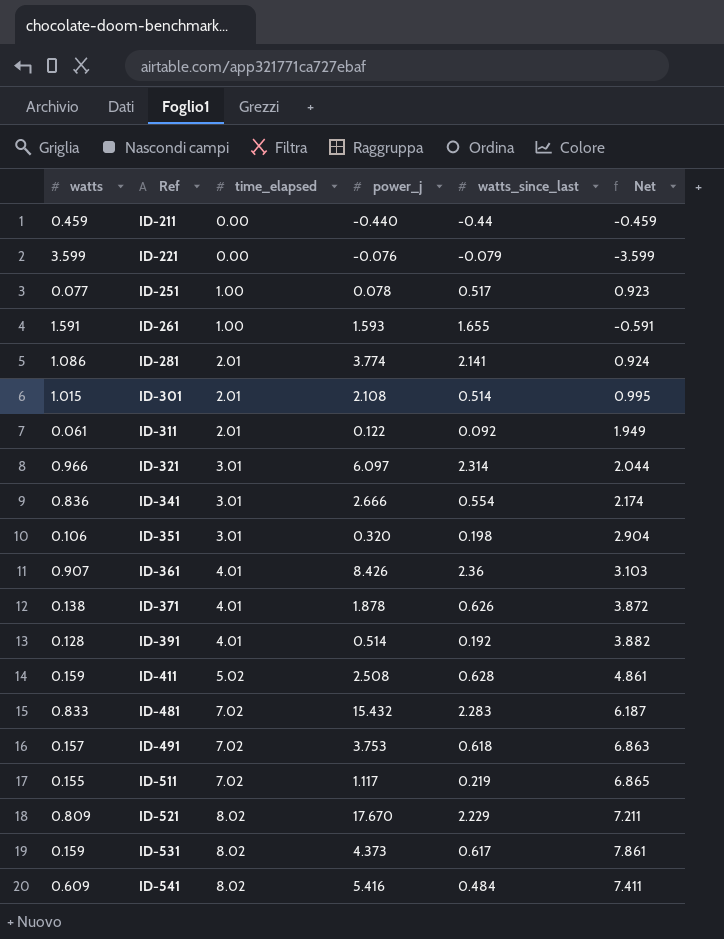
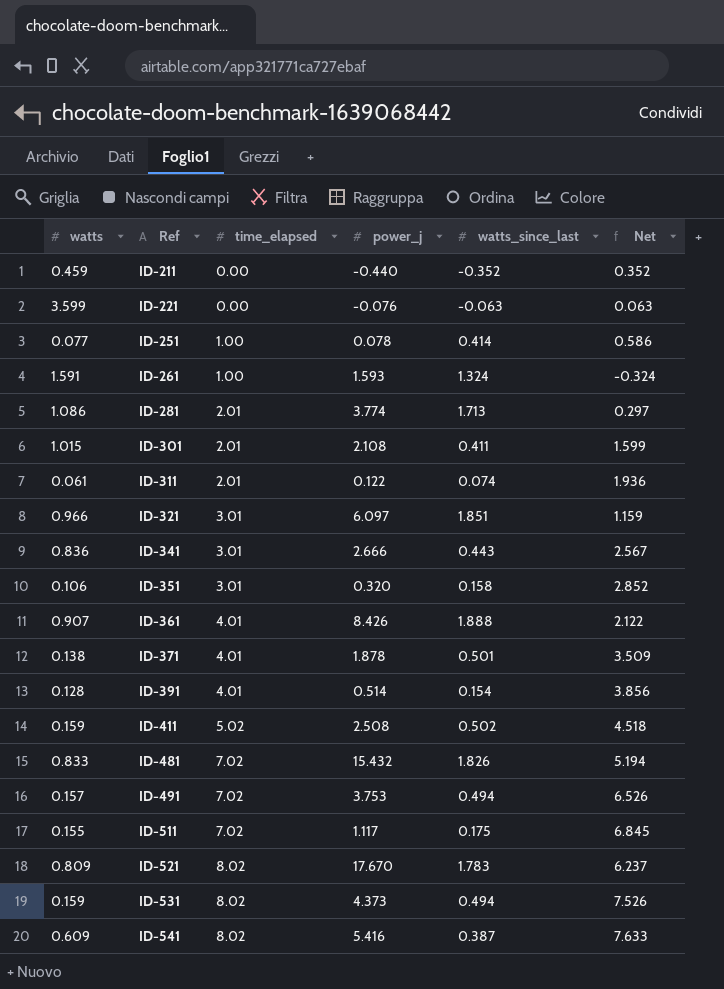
column Net | formula: [time_elapsed] - [watts] -> [time_elapsed] - [watts_since_last]
ID-211 | watts_since_last: -0.44 -> -0.352
ID-221 | watts_since_last: -0.079 -> -0.063
ID-251 | watts_since_last: 0.517 -> 0.414
ID-261 | watts_since_last: 1.655 -> 1.324
ID-281 | watts_since_last: 2.141 -> 1.713
ID-301 | watts_since_last: 0.514 -> 0.411
ID-311 | watts_since_last: 0.092 -> 0.074
ID-321 | watts_since_last: 2.314 -> 1.851
ID-341 | watts_since_last: 0.554 -> 0.443
ID-351 | watts_since_last: 0.198 -> 0.158
ID-361 | watts_since_last: 2.36 -> 1.888
ID-371 | watts_since_last: 0.626 -> 0.501
ID-391 | watts_since_last: 0.192 -> 0.154
ID-411 | watts_since_last: 0.628 -> 0.502
ID-481 | watts_since_last: 2.283 -> 1.826
ID-491 | watts_since_last: 0.618 -> 0.494
ID-511 | watts_since_last: 0.219 -> 0.175
ID-521 | watts_since_last: 2.229 -> 1.783
ID-531 | watts_since_last: 0.617 -> 0.494
ID-541 | watts_since_last: 0.484 -> 0.387

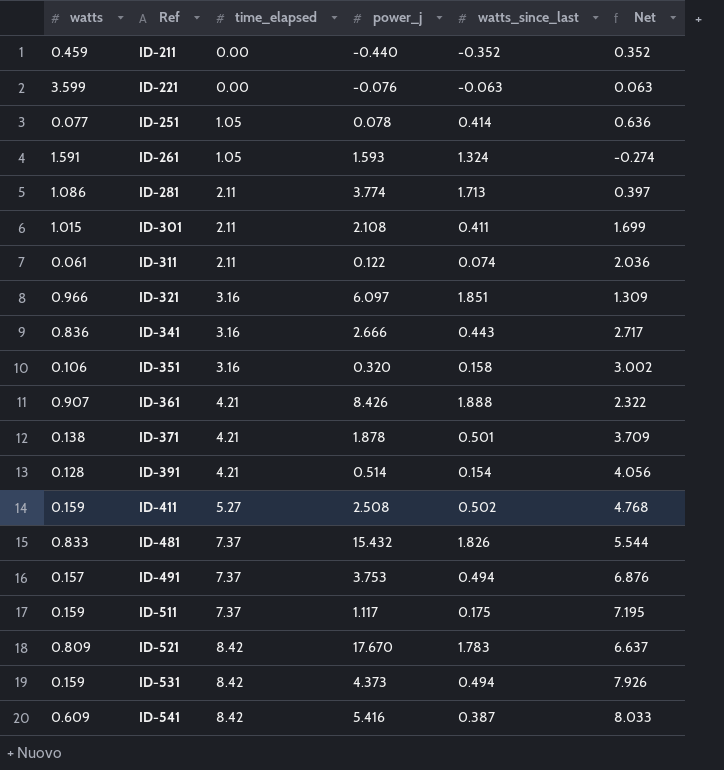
ID-251 | time_elapsed: 1.00 -> 1.05
ID-251 | Net: 0.586 -> 0.636
ID-261 | time_elapsed: 1.00 -> 1.05
ID-261 | Net: -0.324 -> -0.274
ID-281 | time_elapsed: 2.01 -> 2.11
ID-281 | Net: 0.297 -> 0.397
ID-301 | time_elapsed: 2.01 -> 2.11
ID-301 | Net: 1.599 -> 1.699
ID-311 | time_elapsed: 2.01 -> 2.11
ID-311 | Net: 1.936 -> 2.036
ID-321 | time_elapsed: 3.01 -> 3.16
ID-321 | Net: 1.159 -> 1.309
ID-341 | time_elapsed: 3.01 -> 3.16
ID-341 | Net: 2.567 -> 2.717
ID-351 | time_elapsed: 3.01 -> 3.16
ID-351 | Net: 2.852 -> 3.002
ID-361 | time_elapsed: 4.01 -> 4.21
ID-361 | Net: 2.122 -> 2.322
ID-371 | time_elapsed: 4.01 -> 4.21
ID-371 | Net: 3.509 -> 3.709
ID-391 | time_elapsed: 4.01 -> 4.21
ID-391 | Net: 3.856 -> 4.056
ID-411 | time_elapsed: 5.02 -> 5.27
ID-411 | Net: 4.518 -> 4.768
ID-481 | time_elapsed: 7.02 -> 7.37
ID-481 | Net: 5.194 -> 5.544
ID-491 | time_elapsed: 7.02 -> 7.37
ID-491 | Net: 6.526 -> 6.876
ID-511 | watts: 0.155 -> 0.159
ID-511 | time_elapsed: 7.02 -> 7.37
ID-511 | Net: 6.845 -> 7.195
ID-521 | time_elapsed: 8.02 -> 8.42
ID-521 | Net: 6.237 -> 6.637
ID-531 | time_elapsed: 8.02 -> 8.42
ID-531 | Net: 7.526 -> 7.926
ID-541 | time_elapsed: 8.02 -> 8.42
ID-541 | Net: 7.633 -> 8.033

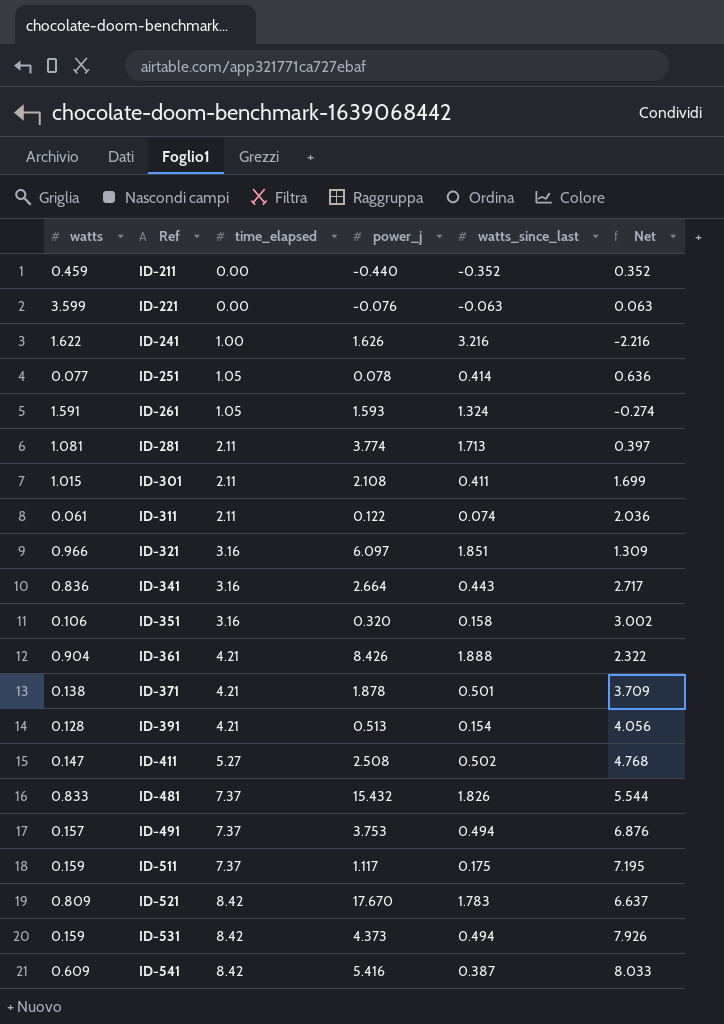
row ID-241: none -> 1.622 | 1.00 | 1.626 | 3.216 | -2.216
ID-281 | watts: 1.086 -> 1.081
ID-341 | power_j: 2.666 -> 2.664
ID-361 | watts: 0.907 -> 0.904
ID-391 | power_j: 0.514 -> 0.513
ID-411 | watts: 0.159 -> 0.147

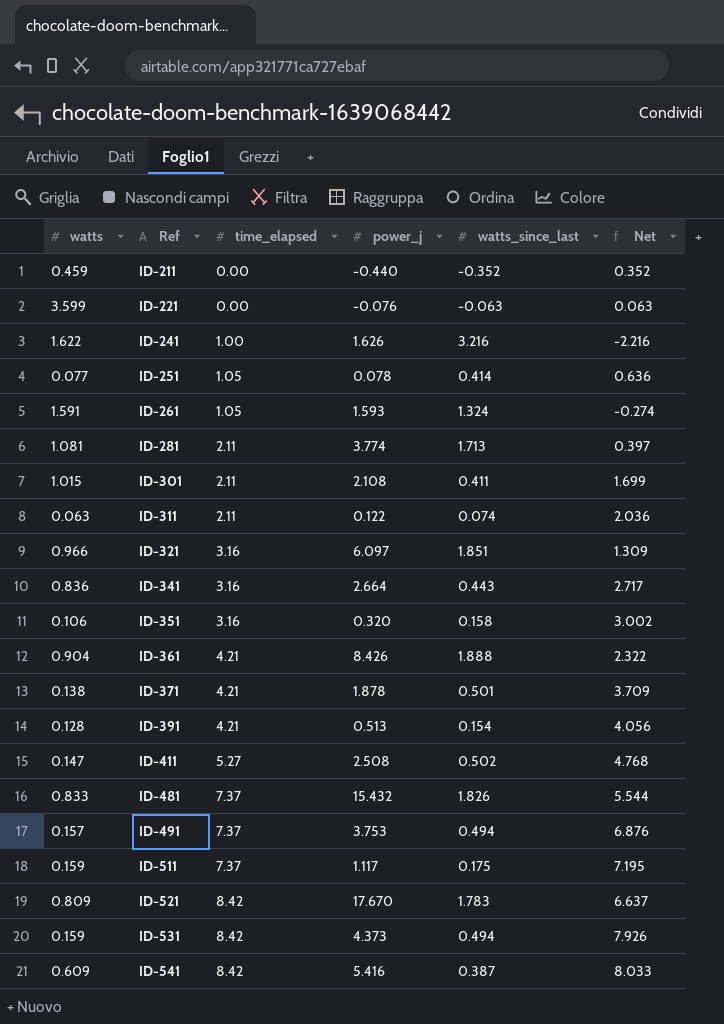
ID-311 | watts: 0.061 -> 0.063

